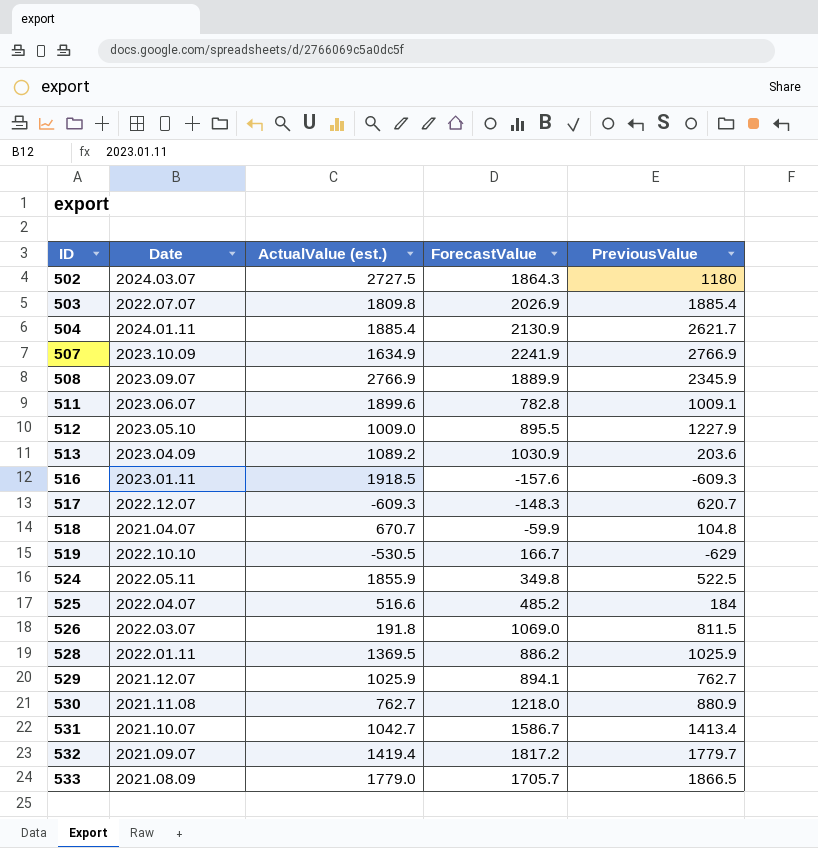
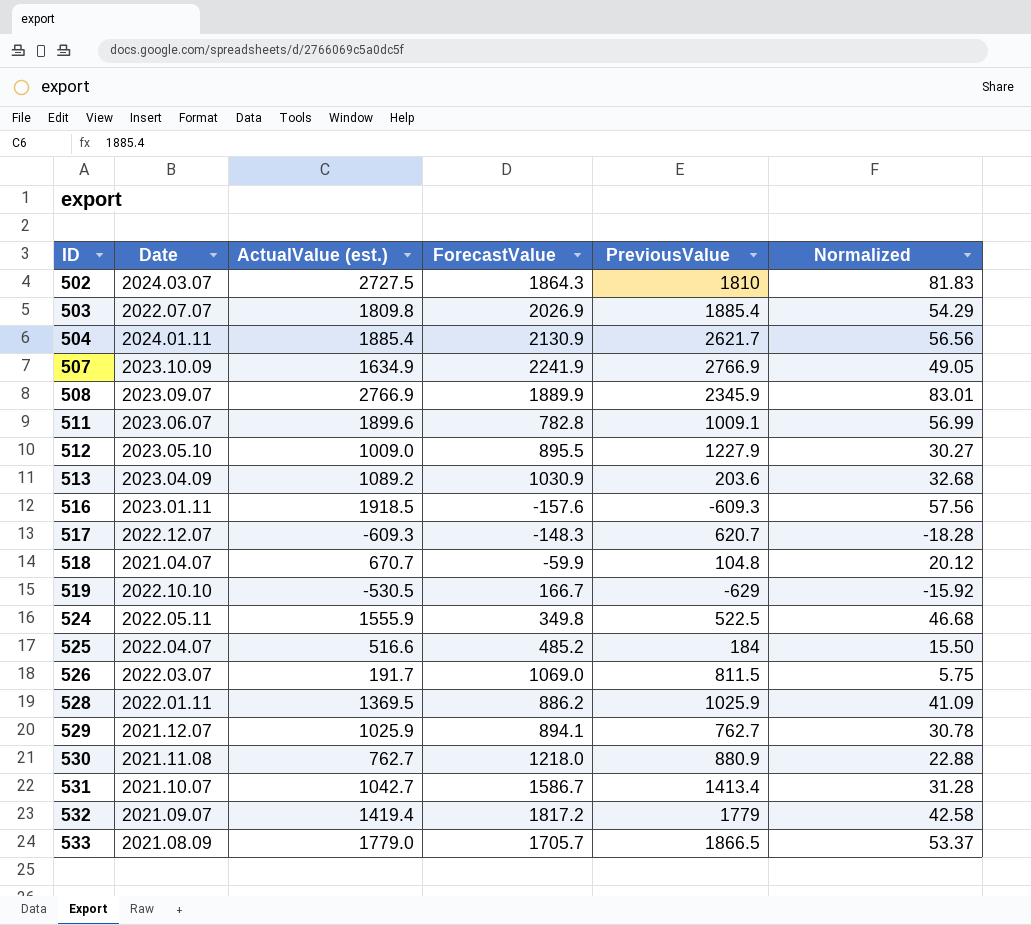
column Normalized | formula: none -> [ActualValue (est.)] * 0.03
502 | PreviousValue: 1180 -> 1810
524 | ActualValue (est.): 1855.9 -> 1555.9
526 | ActualValue (est.): 191.8 -> 191.7
532 | PreviousValue: 1779.7 -> 1779

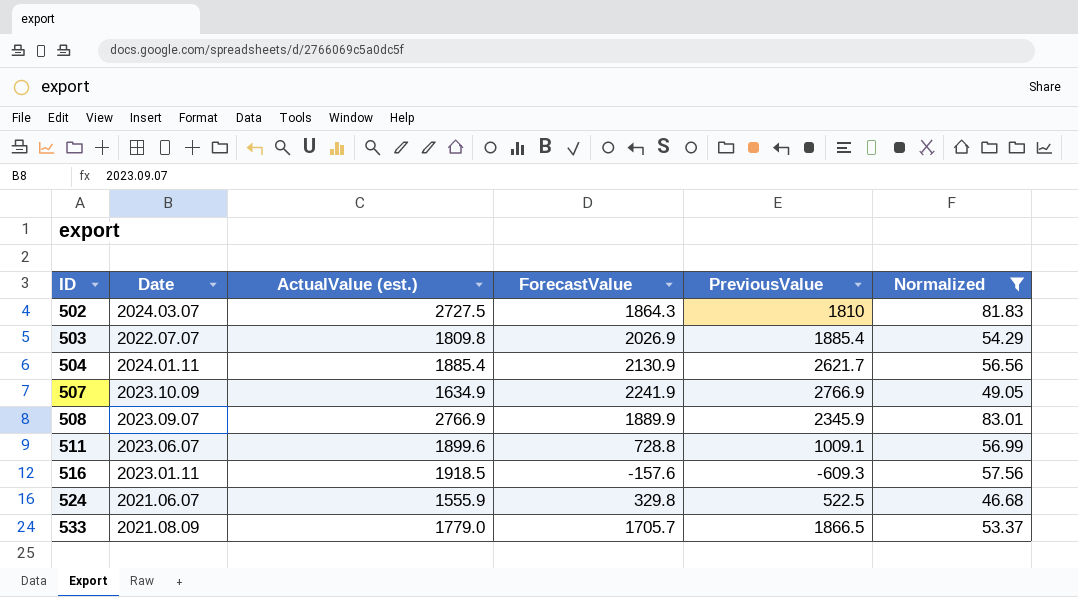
filter: none -> Normalized >= 46.68
511 | ForecastValue: 782.8 -> 728.8
524 | Date: 2022.05.11 -> 2021.06.07
524 | ForecastValue: 349.8 -> 329.8

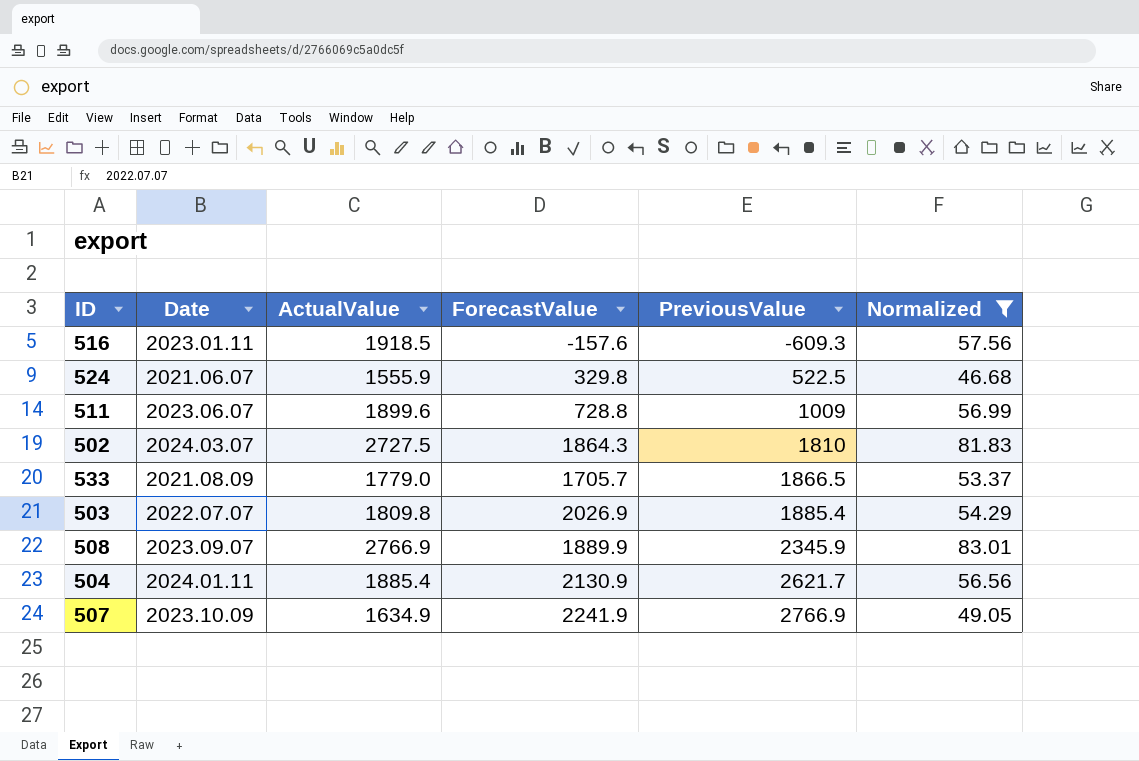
row order: ID ascending -> PreviousValue ascending
column name: ActualValue (est.) -> ActualValue
511 | PreviousValue: 1009.1 -> 1009

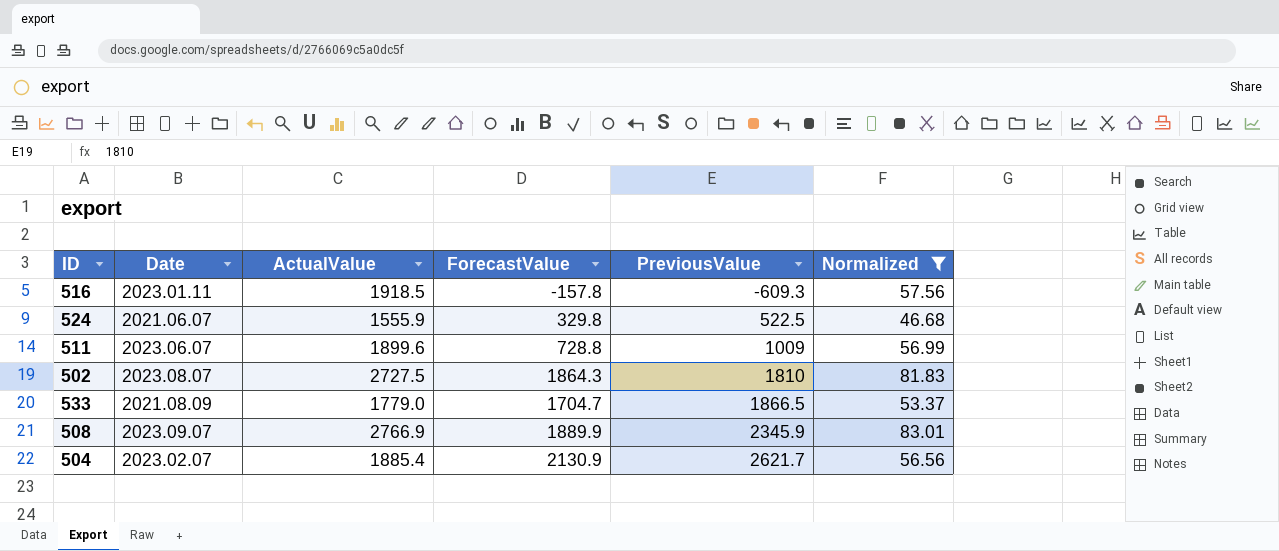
row 503: 2022.07.07 | 1809.8 | 2026.9 | 1885.4 | 54.29 -> none
row 507: 2023.10.09 | 1634.9 | 2241.9 | 2766.9 | 49.05 -> none
516 | ForecastValue: -157.6 -> -157.8
502 | Date: 2024.03.07 -> 2023.08.07
533 | ForecastValue: 1705.7 -> 1704.7
504 | Date: 2024.01.11 -> 2023.02.07

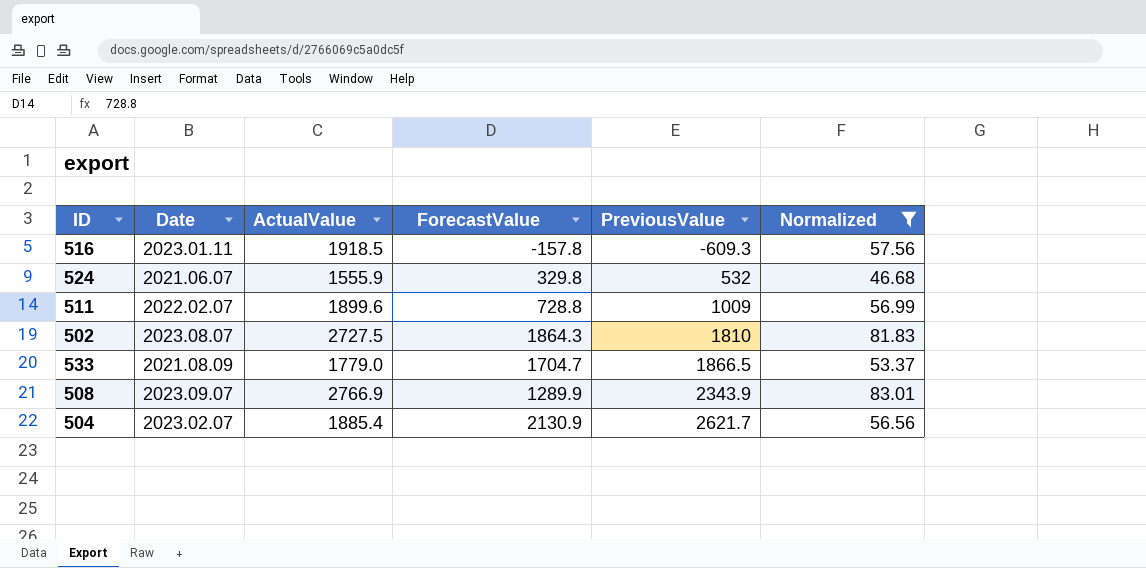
524 | PreviousValue: 522.5 -> 532
511 | Date: 2023.06.07 -> 2022.02.07
508 | ForecastValue: 1889.9 -> 1289.9
508 | PreviousValue: 2345.9 -> 2343.9

